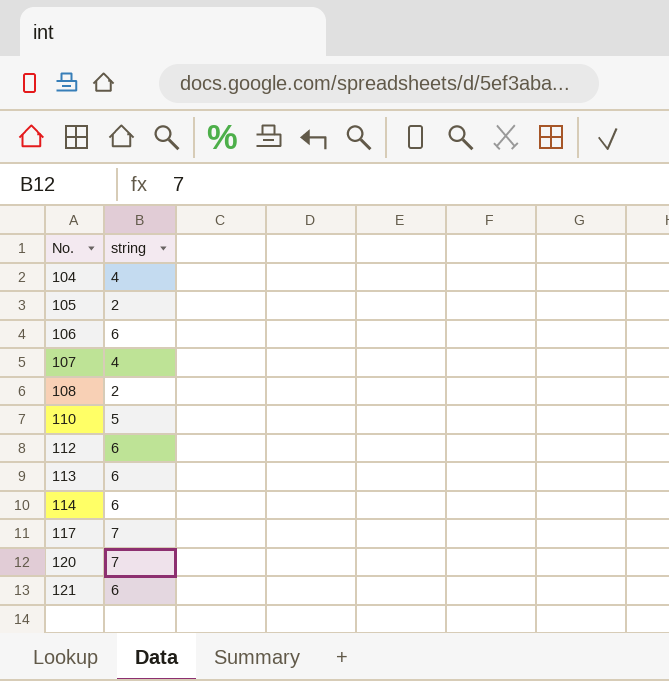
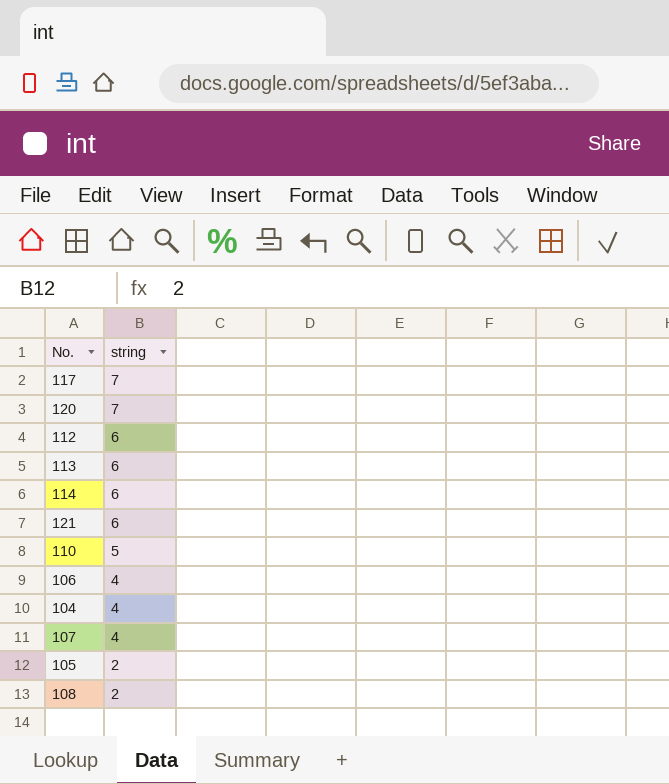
row order: No. ascending -> string descending
106 | string: 6 -> 4

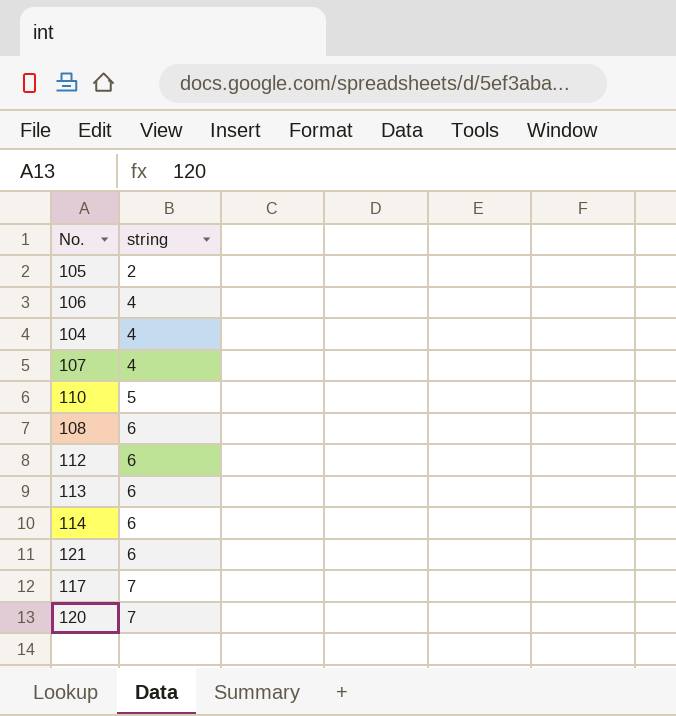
row order: string descending -> string ascending
108 | string: 2 -> 6

